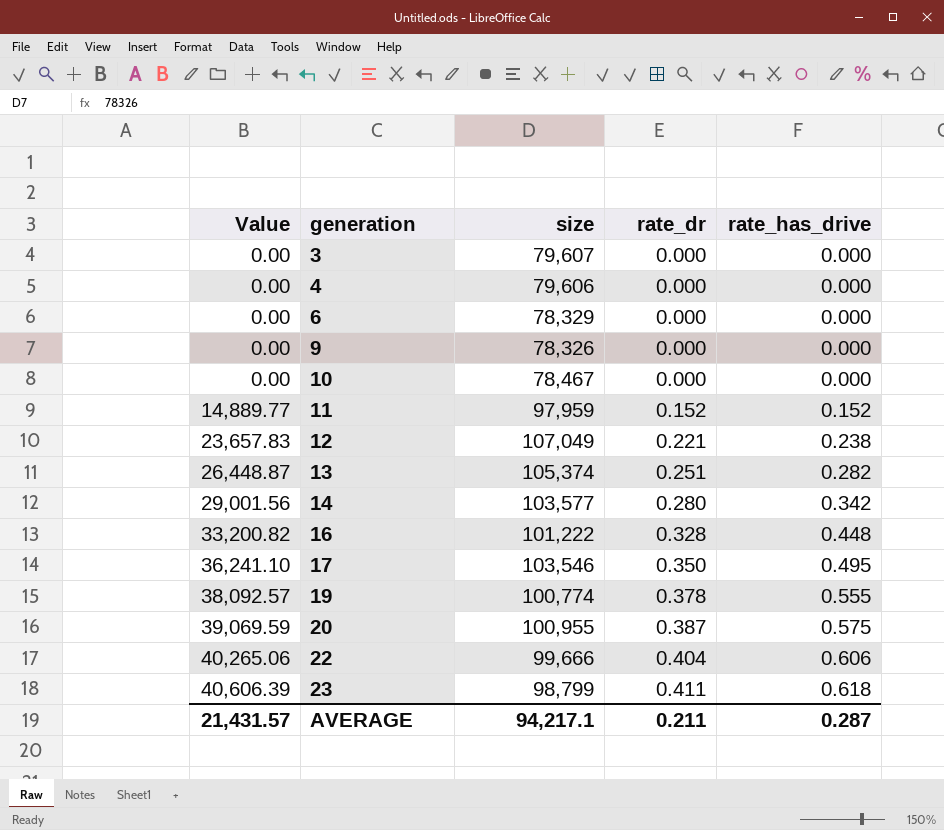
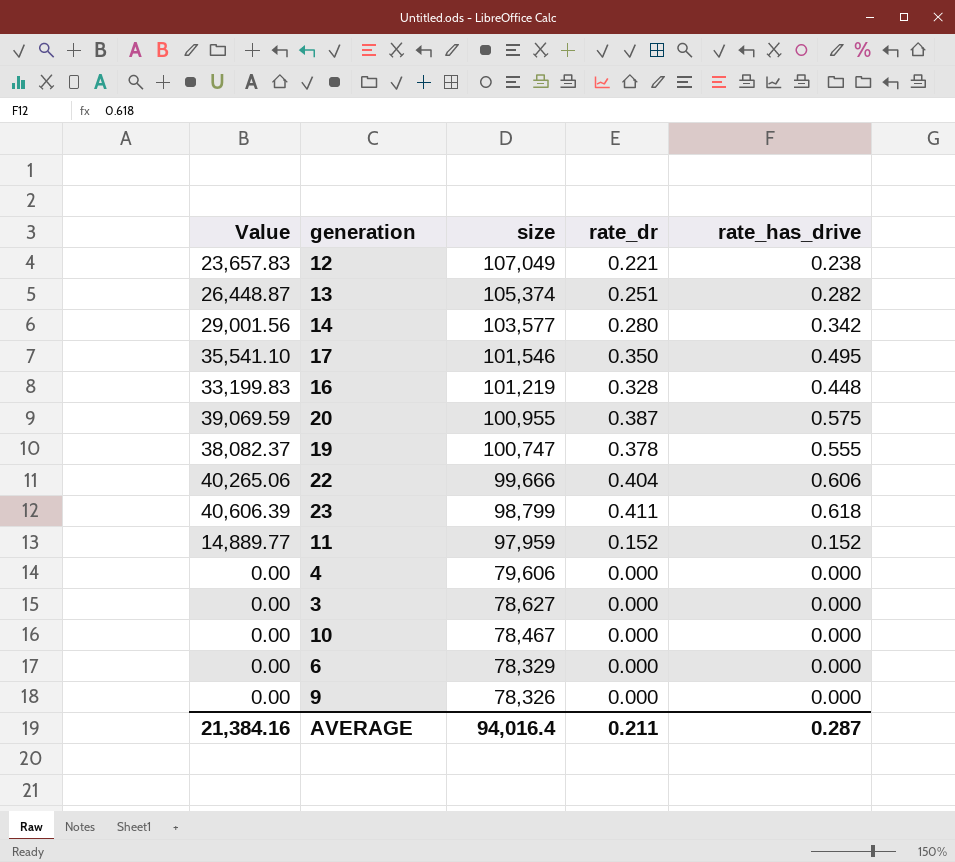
row order: Value ascending -> size descending
17 | Value: 36,241.10 -> 35,541.10
17 | size: 103,546 -> 101,546
16 | Value: 33,200.82 -> 33,199.83
16 | size: 101,222 -> 101,219
19 | Value: 38,092.57 -> 38,082.37
19 | size: 100,774 -> 100,747
3 | size: 79,607 -> 78,627
AVERAGE | Value: 21,431.57 -> 21,384.16
AVERAGE | size: 94,217.1 -> 94,016.4

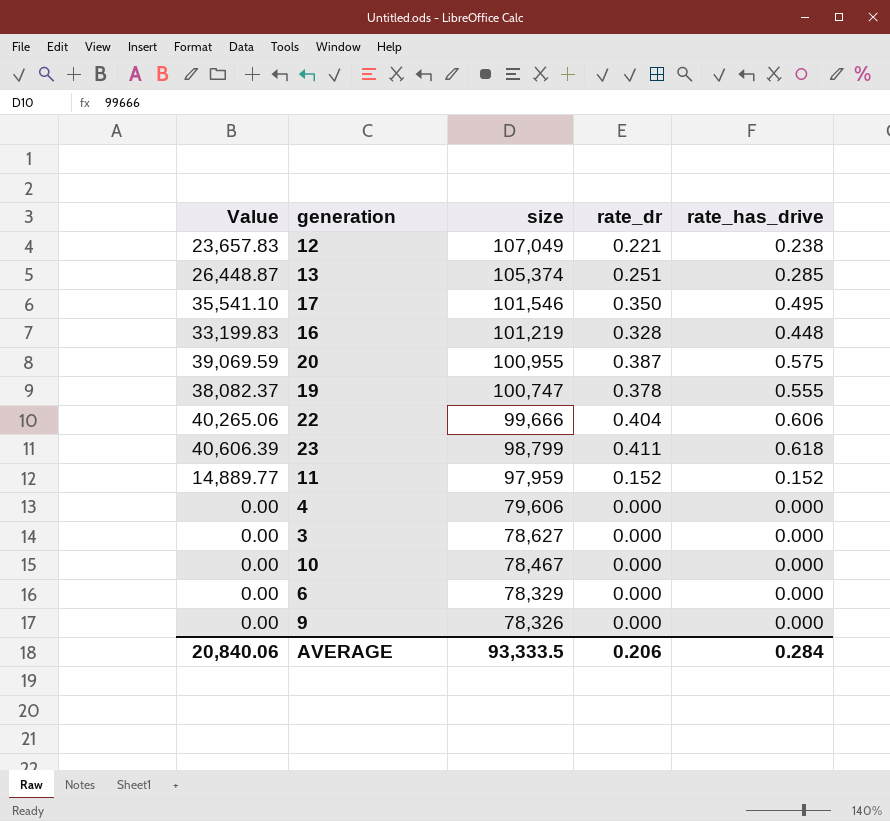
row 14: 29,001.56 | 103,577 | 0.280 | 0.342 -> none
13 | rate_has_drive: 0.282 -> 0.285
AVERAGE | Value: 21,384.16 -> 20,840.06
AVERAGE | size: 94,016.4 -> 93,333.5
AVERAGE | rate_dr: 0.211 -> 0.206
AVERAGE | rate_has_drive: 0.287 -> 0.284

